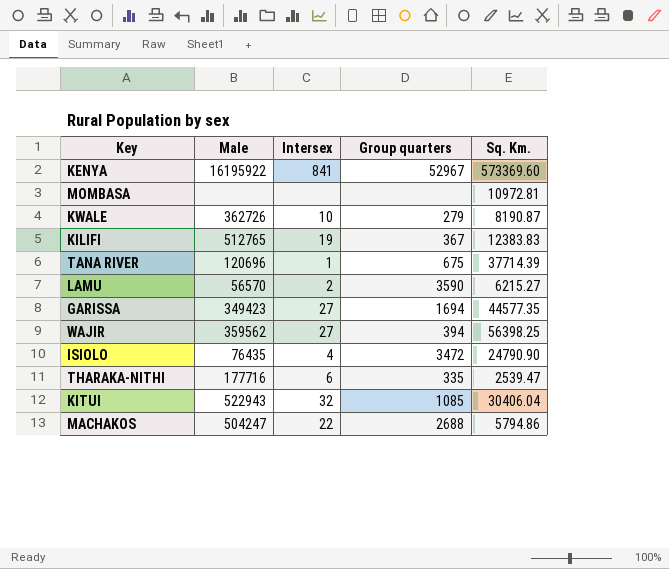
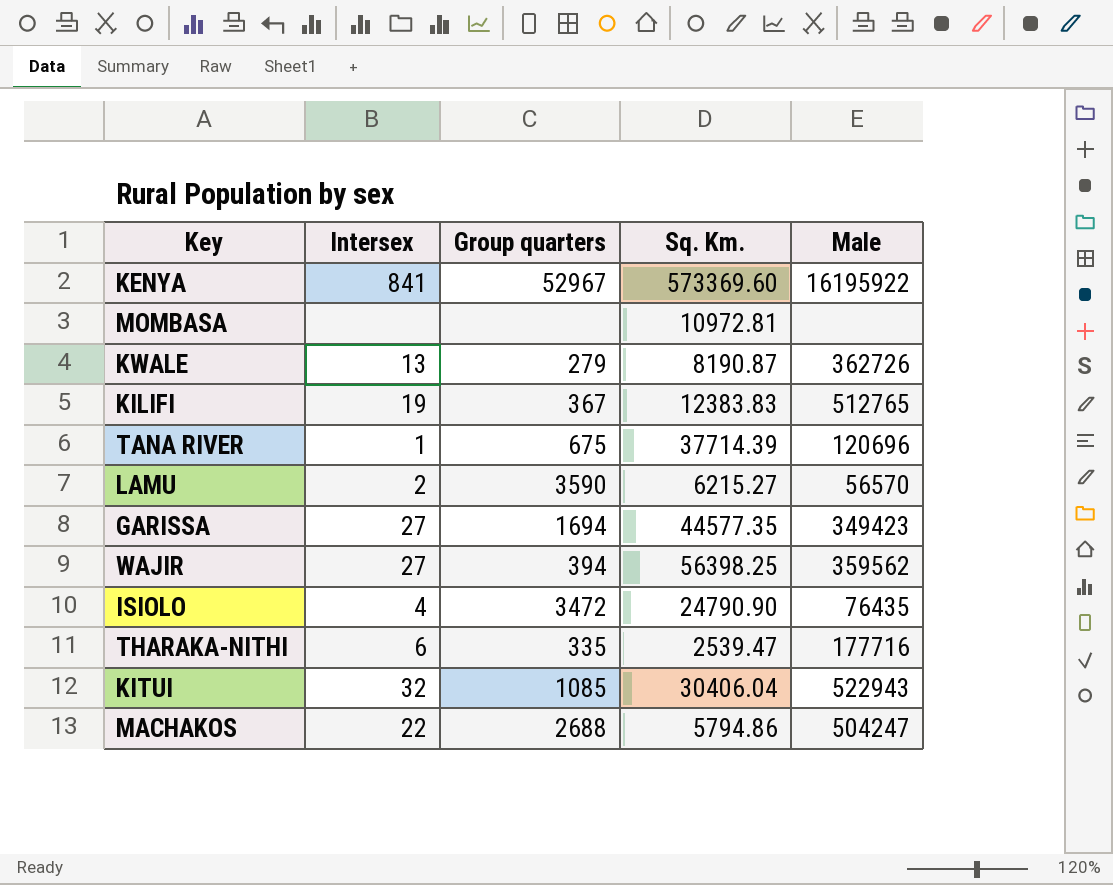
column Male | position: 2 -> 5
KWALE | Intersex: 10 -> 13

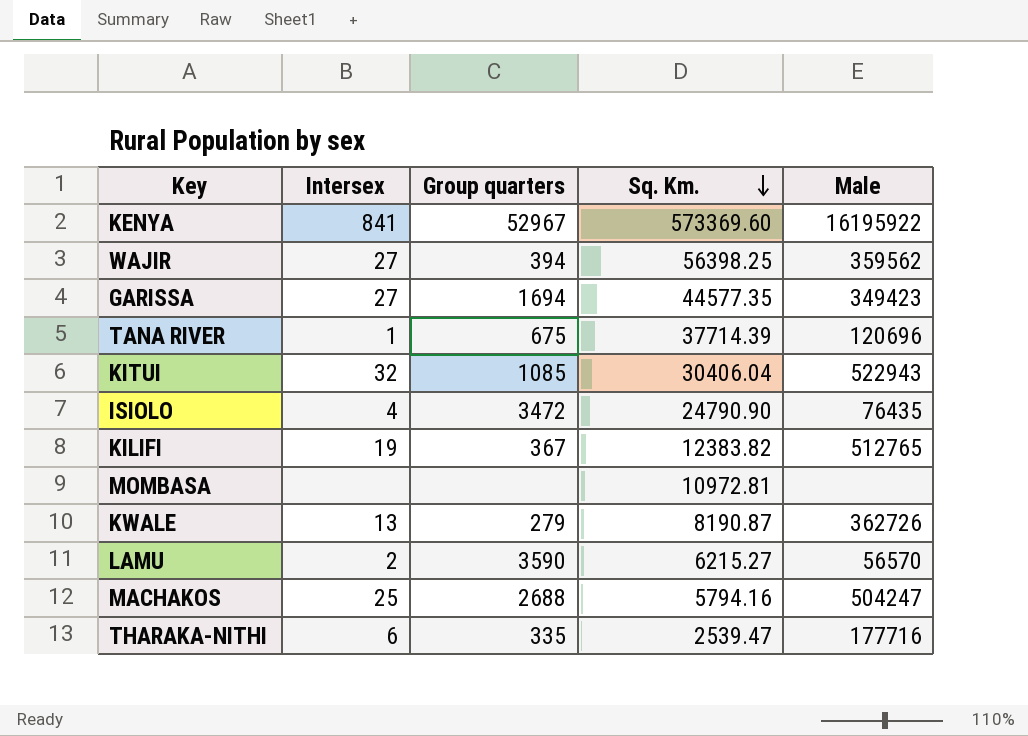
row order: none -> Sq. Km. descending
KILIFI | Sq. Km.: 12383.83 -> 12383.82
MACHAKOS | Intersex: 22 -> 25
MACHAKOS | Sq. Km.: 5794.86 -> 5794.16

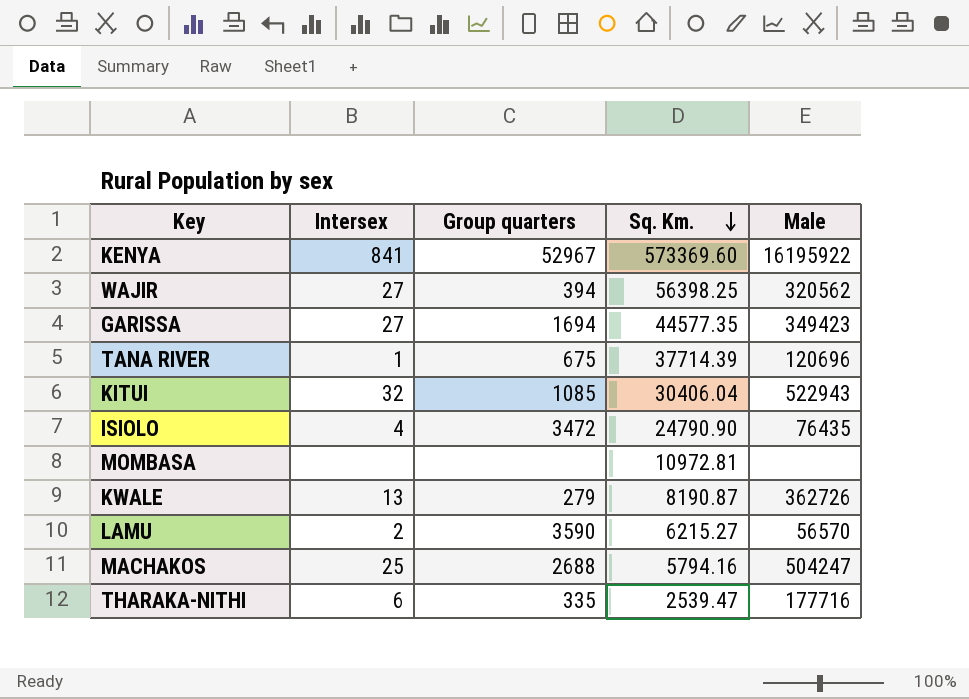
row KILIFI: 19 | 367 | 12383.82 | 512765 -> none
WAJIR | Male: 359562 -> 320562

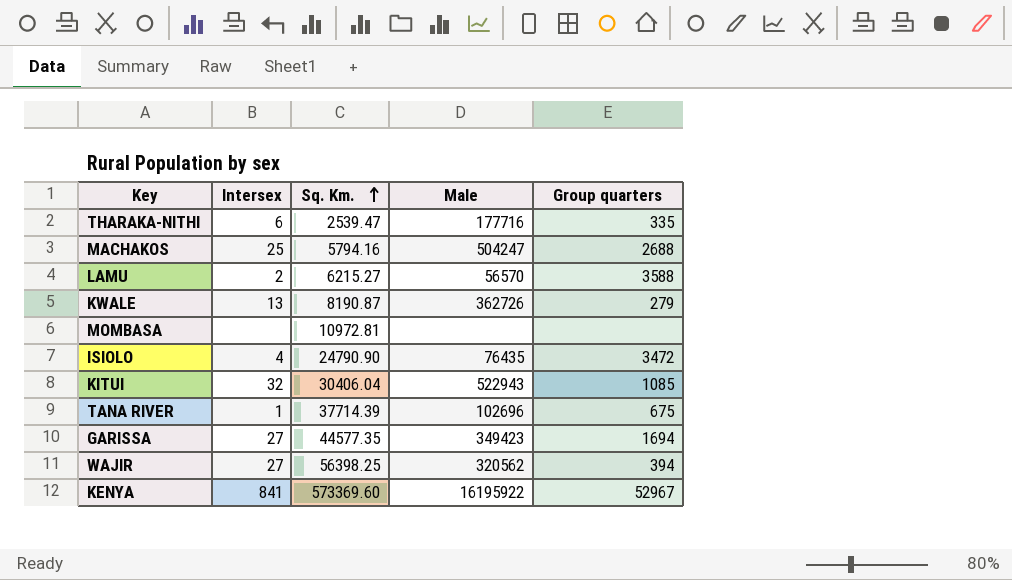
row order: Sq. Km. descending -> Sq. Km. ascending
column Group quarters | position: 3 -> 5
LAMU | Group quarters: 3590 -> 3588
TANA RIVER | Male: 120696 -> 102696

